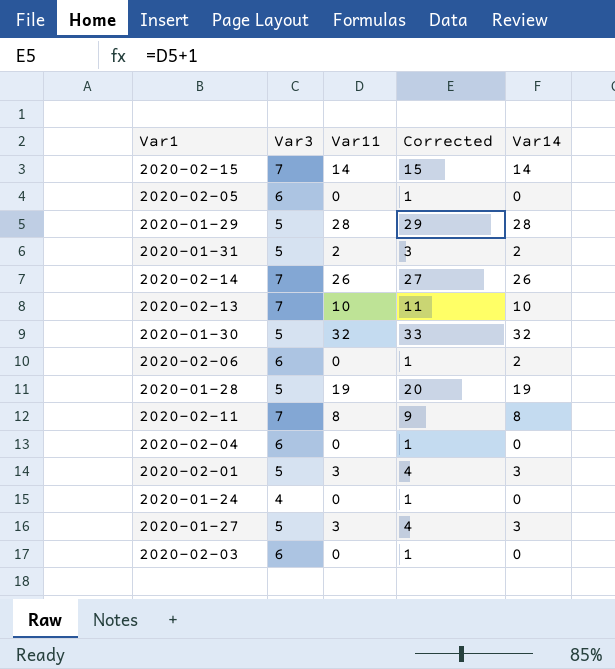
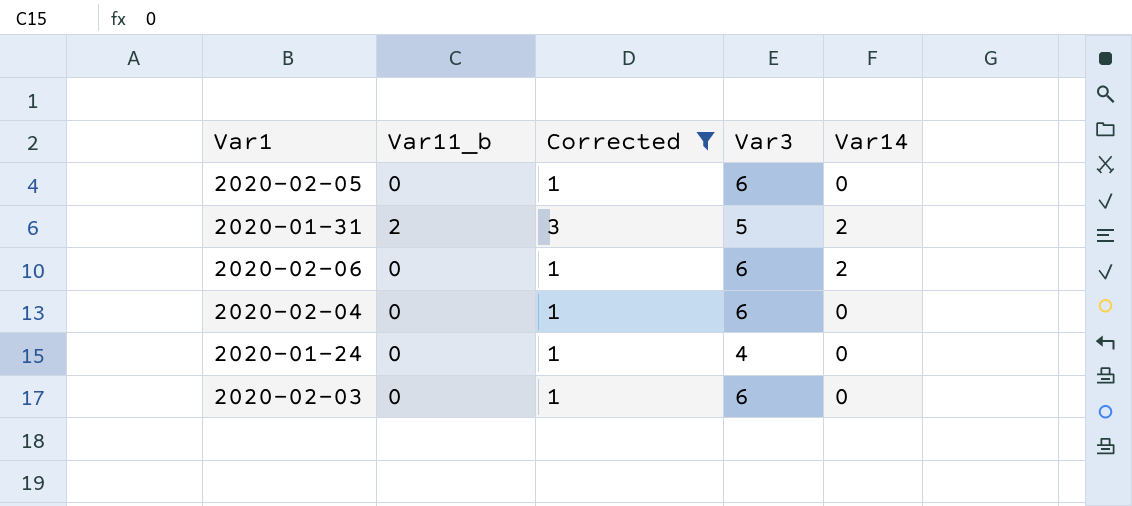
filter: none -> Corrected <= 3
column name: Var11 -> Var11_b
column Var3 | position: 2 -> 4

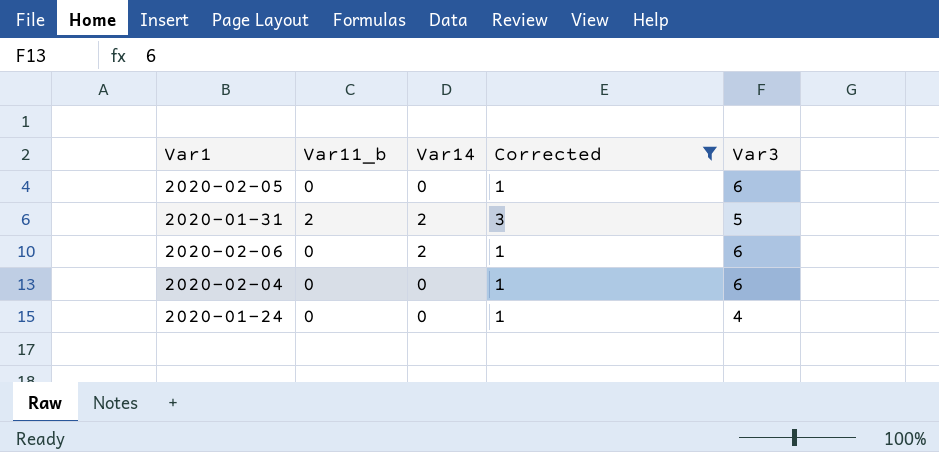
column Var14 | position: 5 -> 3
row 2020-02-03: 0 | 1 | 6 | 0 -> none

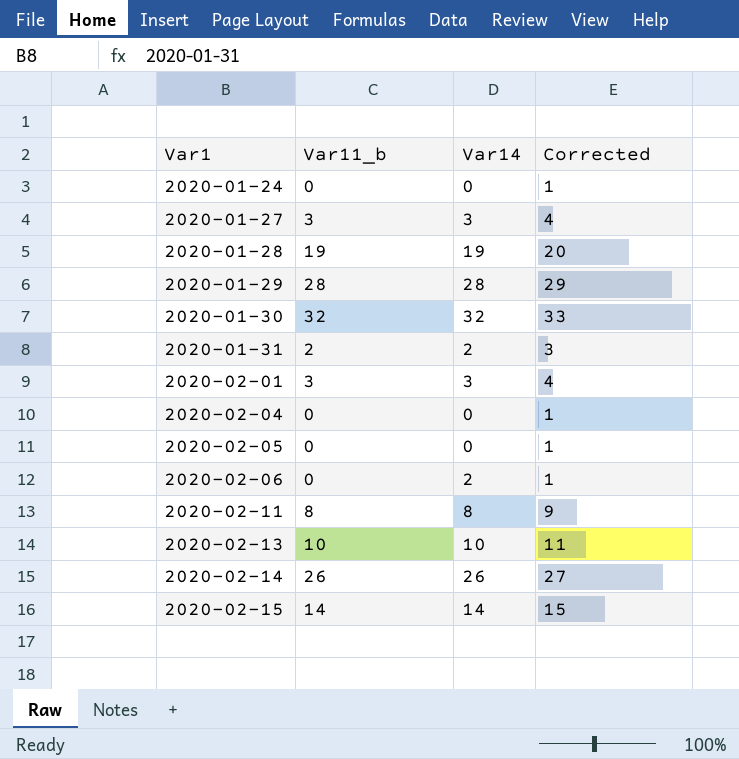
filter: Corrected <= 3 -> none
row order: none -> Var1 ascending
column Var3 | position: 5 -> none

